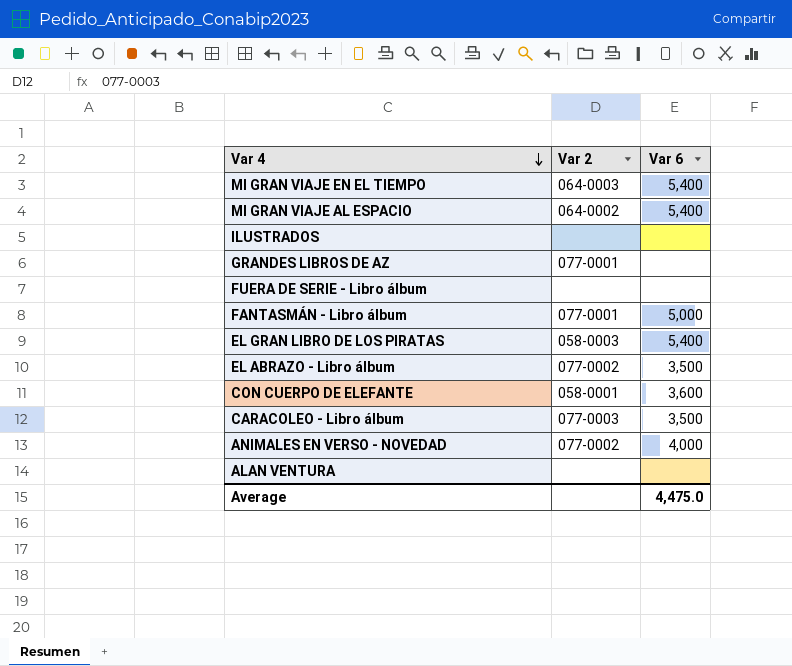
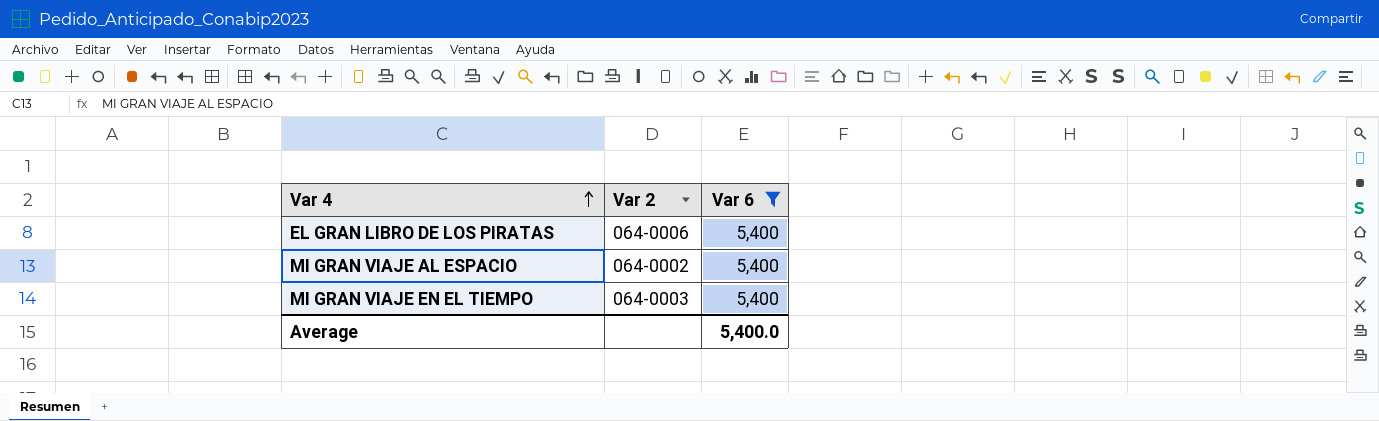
filter: none -> Var 6 = 5,400
row order: Var 4 descending -> Var 4 ascending
EL GRAN LIBRO DE LOS PIRATAS | Var 2: 058-0003 -> 064-0006
Average | Var 6: 4,475.0 -> 5,400.0

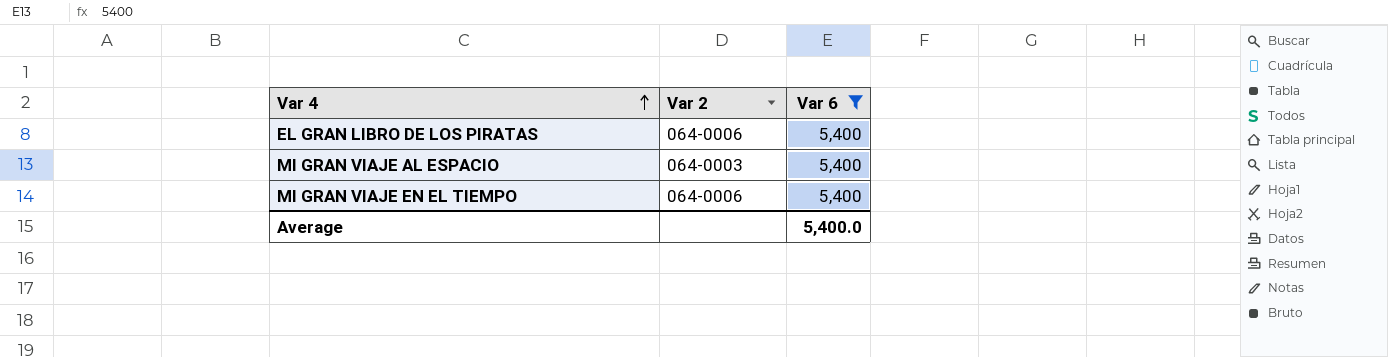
MI GRAN VIAJE AL ESPACIO | Var 2: 064-0002 -> 064-0003
MI GRAN VIAJE EN EL TIEMPO | Var 2: 064-0003 -> 064-0006

